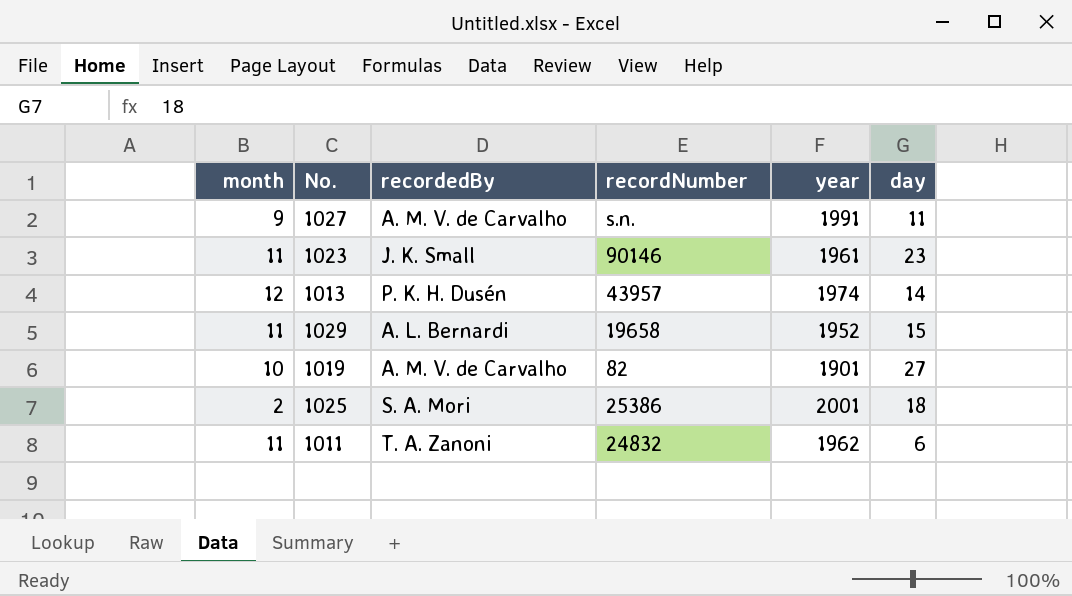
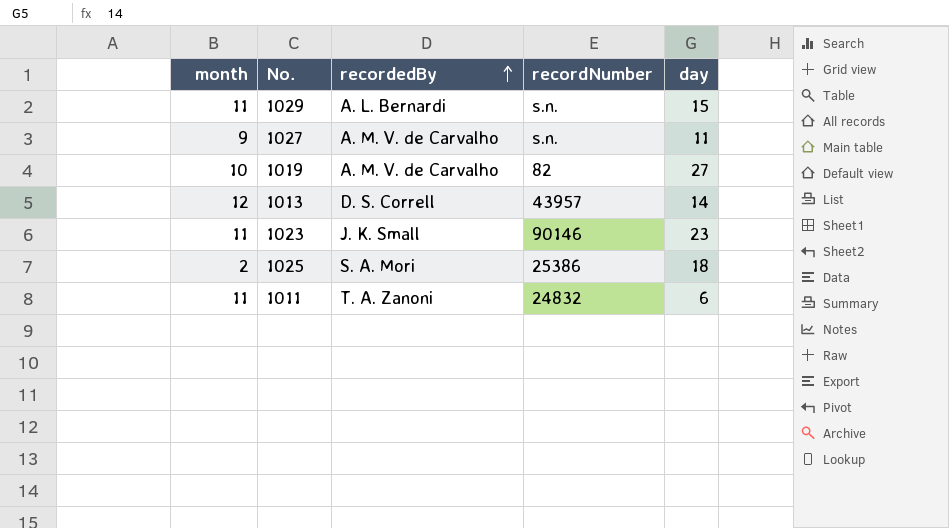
row order: none -> recordedBy ascending
column year | position: 5 -> none
1029 | recordNumber: 19658 -> s.n.
1013 | recordedBy: P. K. H. Dusén -> D. S. Correll

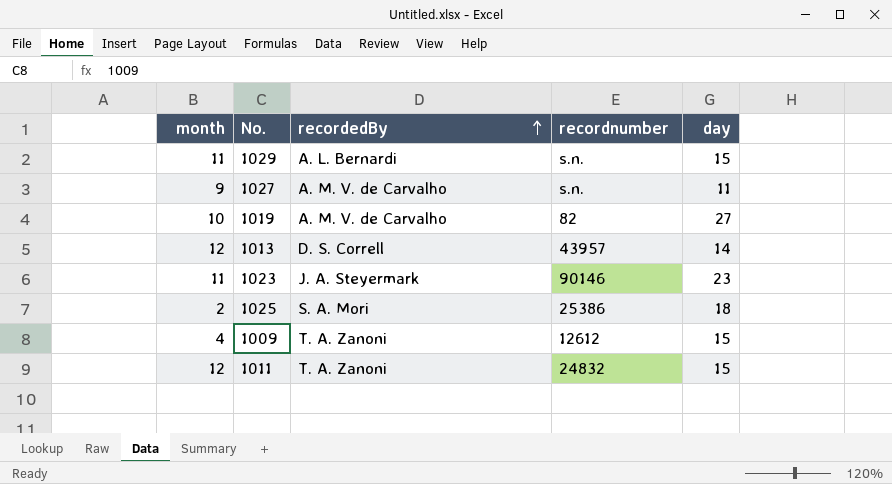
column name: recordNumber -> recordnumber
1023 | recordedBy: J. K. Small -> J. A. Steyermark
row 1009: none -> 4 | T. A. Zanoni | 12612 | 15
1011 | month: 11 -> 12
1011 | day: 6 -> 15

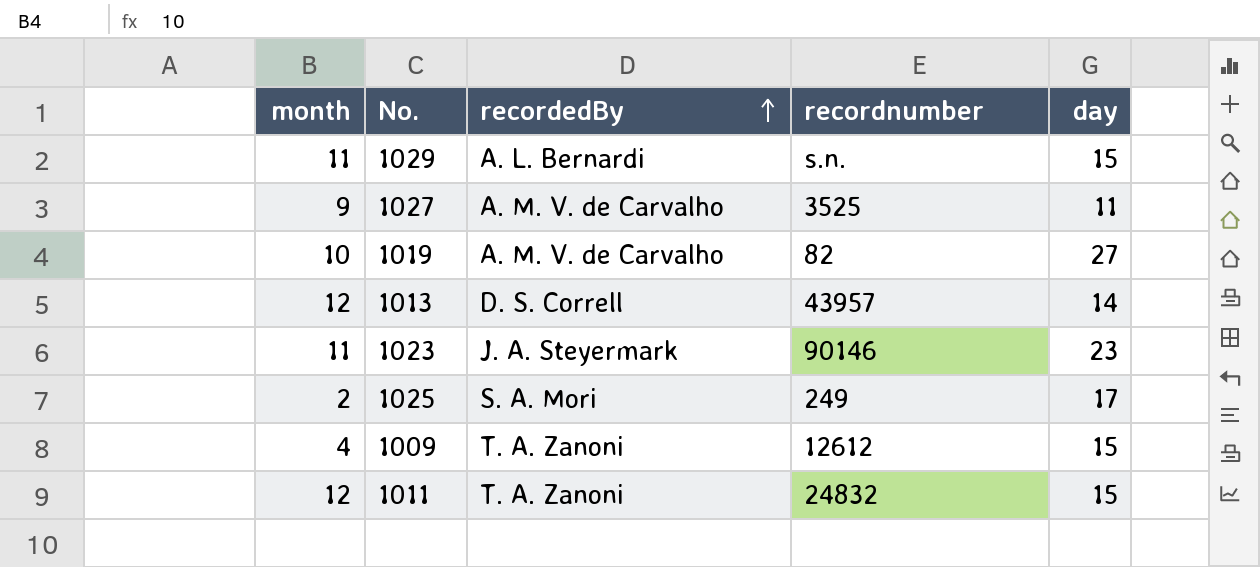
1027 | recordnumber: s.n. -> 3525
1025 | recordnumber: 25386 -> 249
1025 | day: 18 -> 17

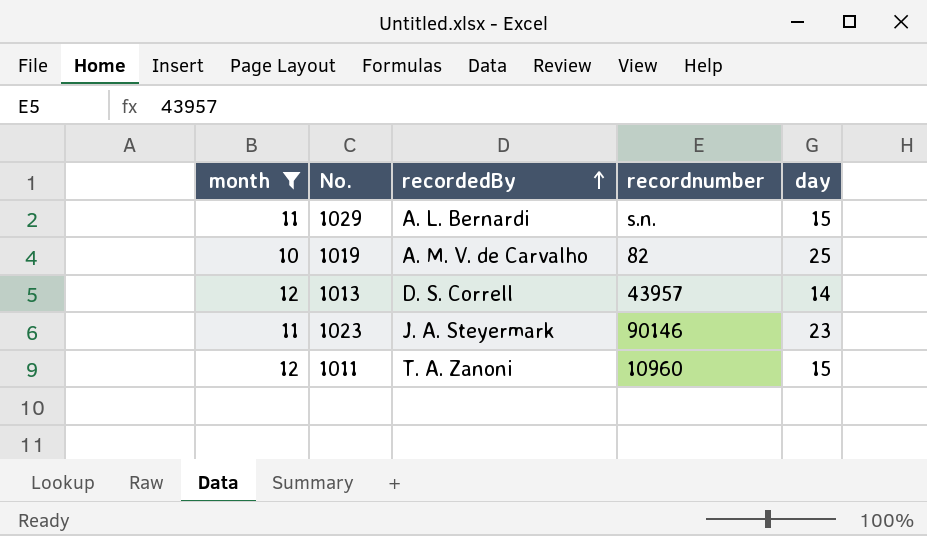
filter: none -> month >= 10
1019 | day: 27 -> 25
1011 | recordnumber: 24832 -> 10960

